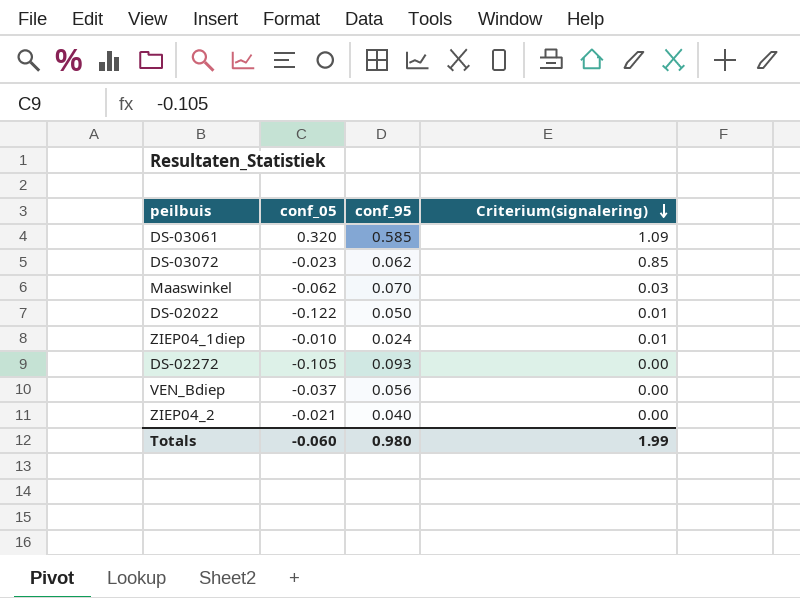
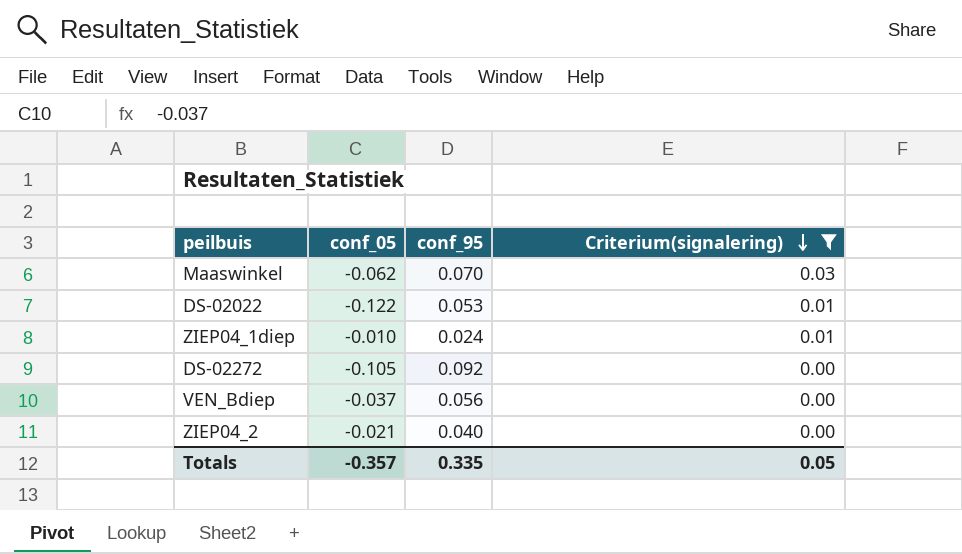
filter: none -> Criterium(signalering) <= 0.03
DS-02022 | conf_95: 0.050 -> 0.053
DS-02272 | conf_95: 0.093 -> 0.092
Totals | conf_05: -0.060 -> -0.357
Totals | conf_95: 0.980 -> 0.335
Totals | Criterium(signalering): 1.99 -> 0.05

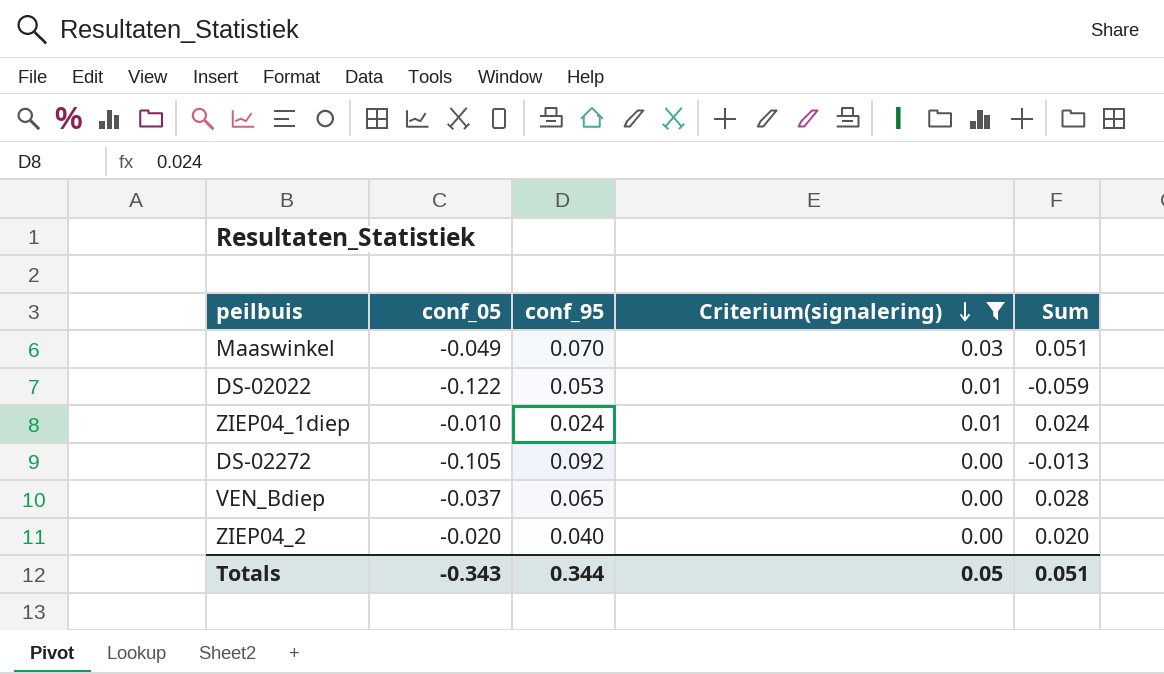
column Sum | formula: none -> [conf_05] + [conf_95] + [Criterium(signalering)]
Maaswinkel | conf_05: -0.062 -> -0.049
VEN_Bdiep | conf_95: 0.056 -> 0.065
ZIEP04_2 | conf_05: -0.021 -> -0.020
Totals | conf_05: -0.357 -> -0.343
Totals | conf_95: 0.335 -> 0.344

